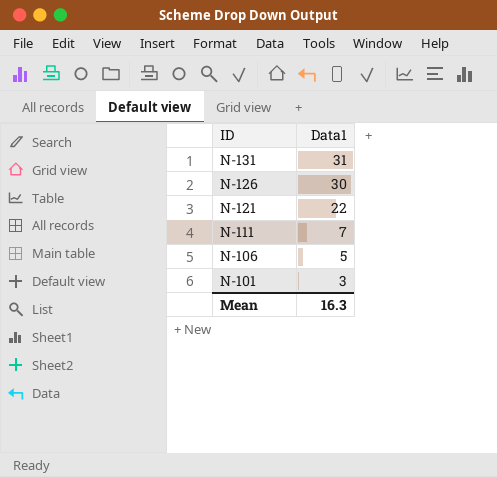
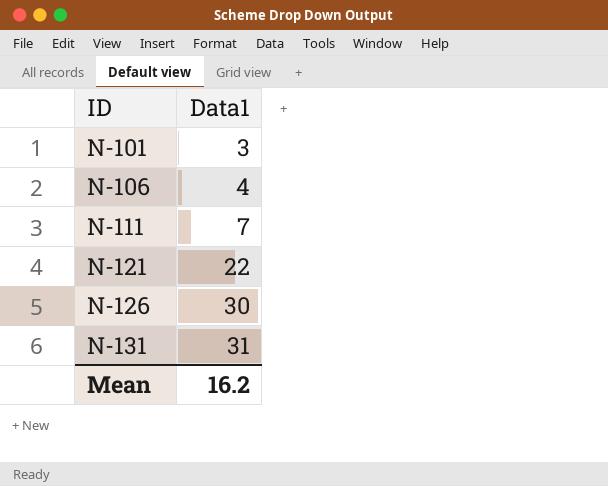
row order: ID descending -> ID ascending
N-106 | Data1: 5 -> 4
Mean | Data1: 16.3 -> 16.2

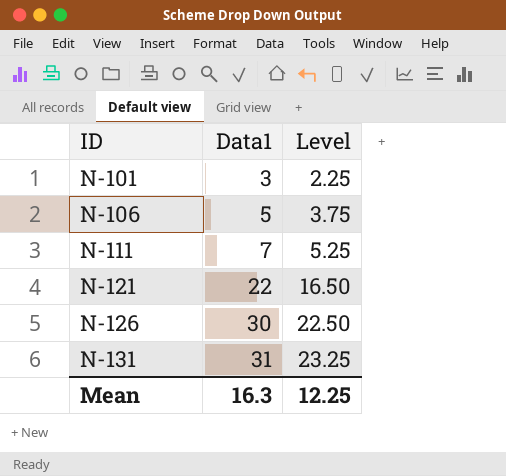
column Level | formula: none -> [Data1] * 0.75
N-106 | Data1: 4 -> 5
Mean | Data1: 16.2 -> 16.3

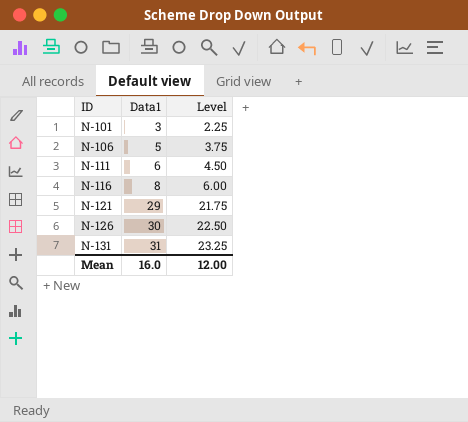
N-111 | Data1: 7 -> 6
N-111 | Level: 5.25 -> 4.50
row N-116: none -> 8 | 6.00
N-121 | Data1: 22 -> 29
N-121 | Level: 16.50 -> 21.75
Mean | Data1: 16.3 -> 16.0
Mean | Level: 12.25 -> 12.00

